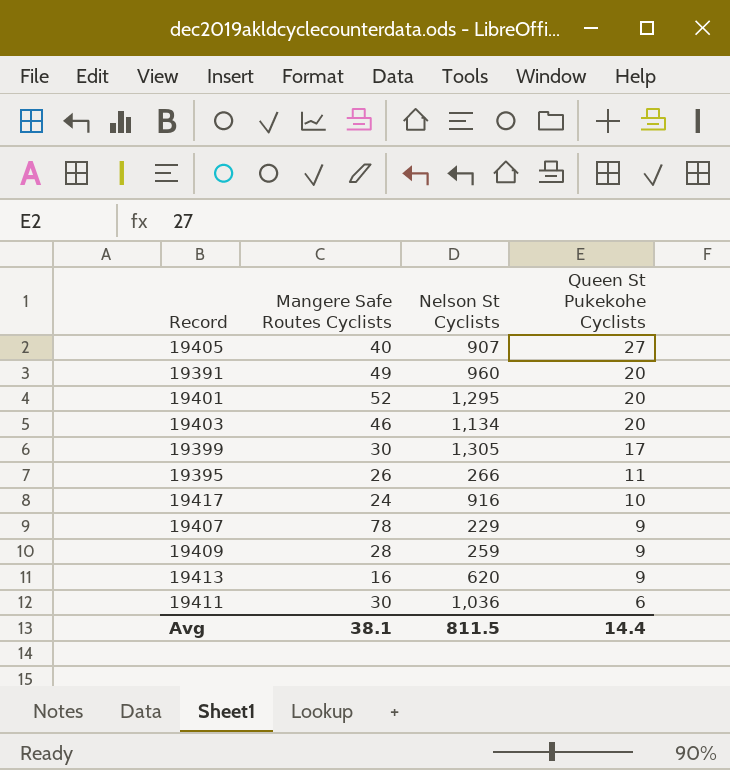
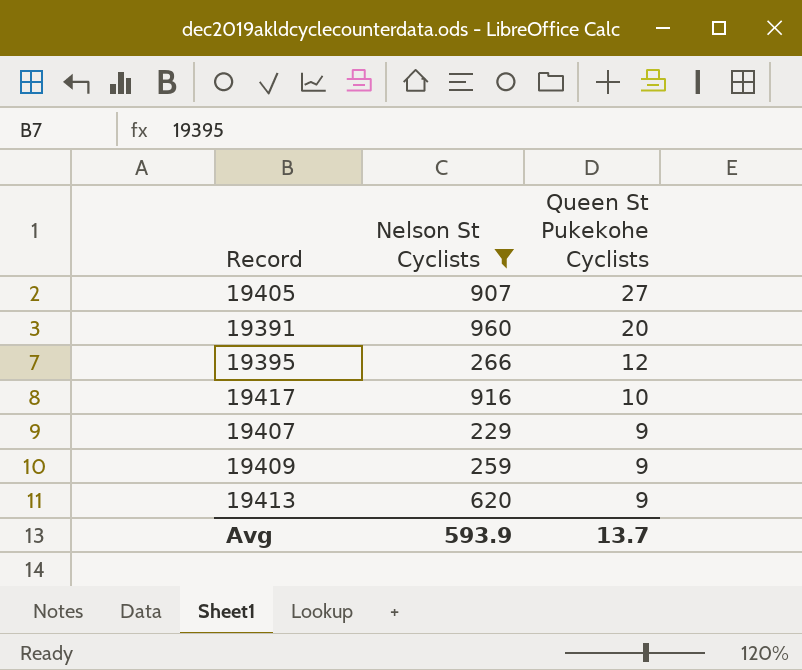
filter: none -> Nelson St Cyclists <= 960
column Mangere Safe Routes Cyclists | position: 2 -> none
19395 | Queen St Pukekohe Cyclists: 11 -> 12
Avg | Nelson St Cyclists: 811.5 -> 593.9
Avg | Queen St Pukekohe Cyclists: 14.4 -> 13.7

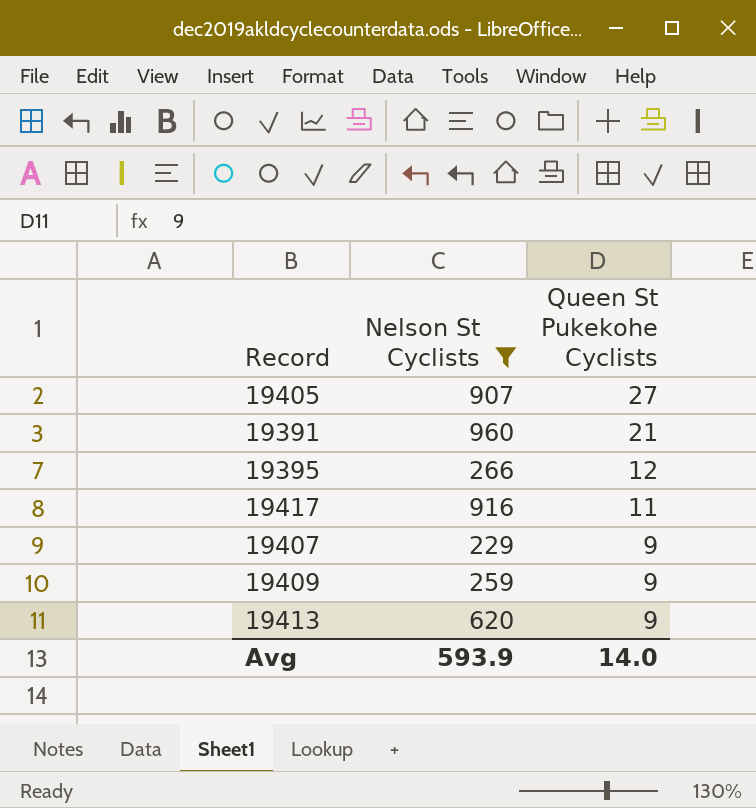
19391 | Queen St Pukekohe Cyclists: 20 -> 21
19417 | Queen St Pukekohe Cyclists: 10 -> 11
Avg | Queen St Pukekohe Cyclists: 13.7 -> 14.0

